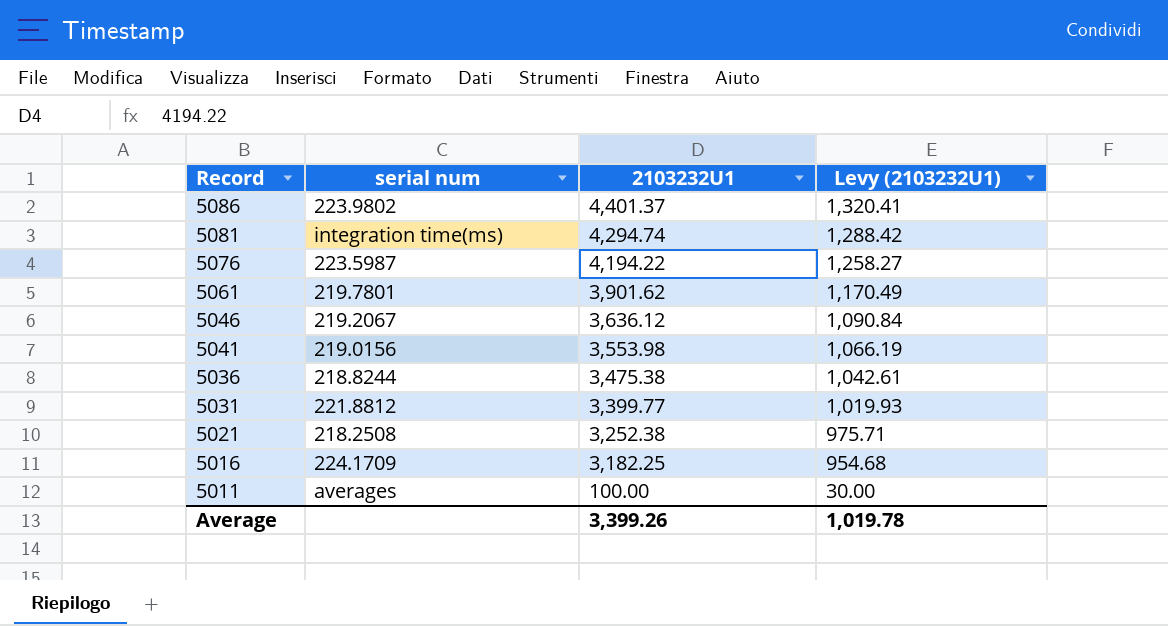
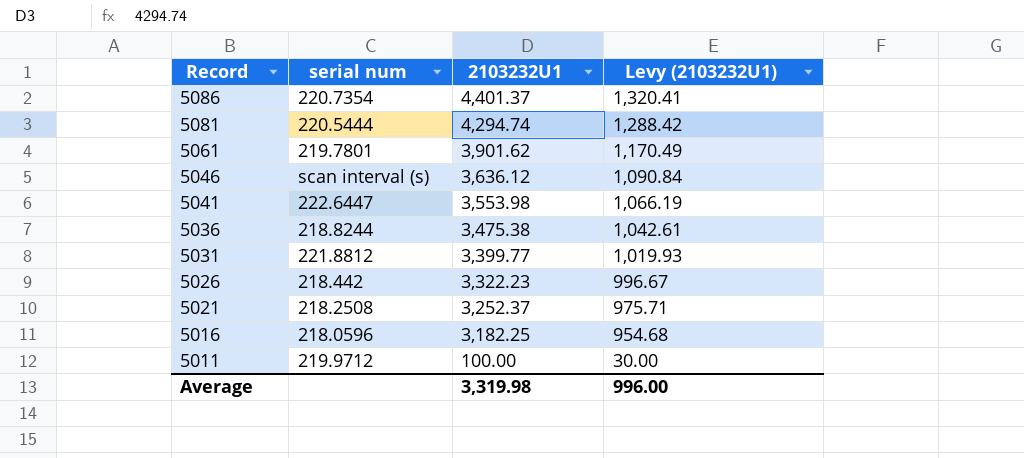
row 5076: 223.5987 | 4,194.22 | 1,258.27 -> none
5086 | serial num: 223.9802 -> 220.7354
5081 | serial num: integration time(ms) -> 220.5444
5046 | serial num: 219.2067 -> scan interval (s)
5041 | serial num: 219.0156 -> 222.6447
row 5026: none -> 218.442 | 3,322.23 | 996.67
5021 | 2103232U1: 3,252.38 -> 3,252.37
5016 | serial num: 224.1709 -> 218.0596
5011 | serial num: averages -> 219.9712
Average | 2103232U1: 3,399.26 -> 3,319.98
Average | Levy (2103232U1): 1,019.78 -> 996.00

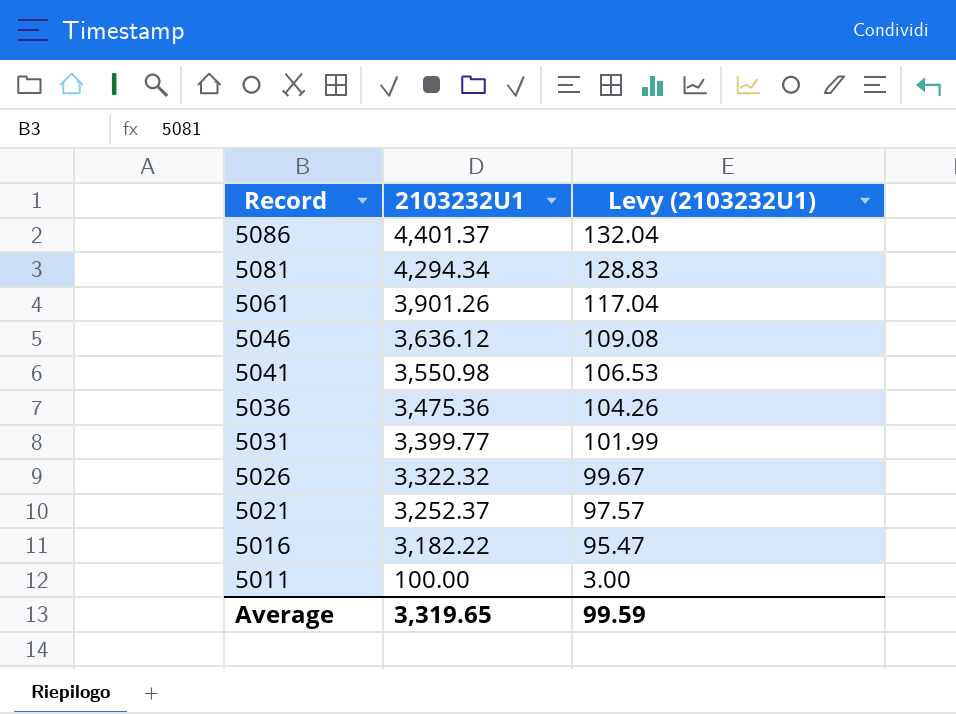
column serial num | position: 2 -> none
column Levy (2103232U1) | formula: [2103232U1] * 0.3 -> [2103232U1] * 0.03
5081 | 2103232U1: 4,294.74 -> 4,294.34
5061 | 2103232U1: 3,901.62 -> 3,901.26
5041 | 2103232U1: 3,553.98 -> 3,550.98
5036 | 2103232U1: 3,475.38 -> 3,475.36
5026 | 2103232U1: 3,322.23 -> 3,322.32
5016 | 2103232U1: 3,182.25 -> 3,182.22
Average | 2103232U1: 3,319.98 -> 3,319.65
Average | Levy (2103232U1): 996.00 -> 99.59

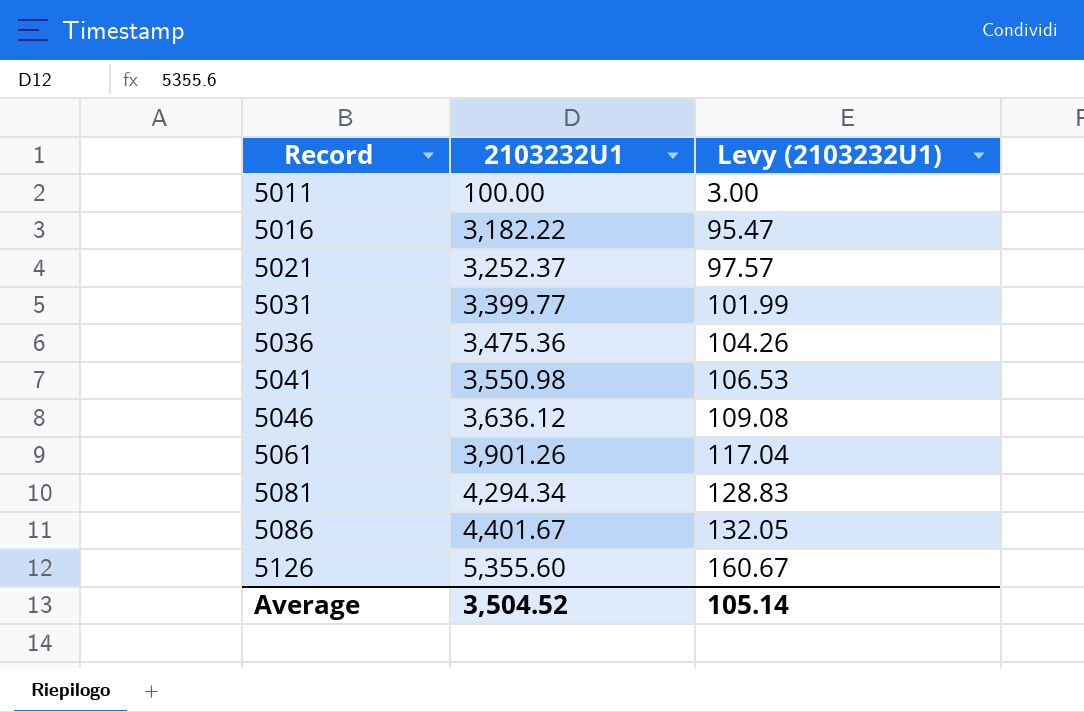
row order: Record descending -> Record ascending
row 5026: 3,322.32 | 99.67 -> none
5086 | 2103232U1: 4,401.37 -> 4,401.67
5086 | Levy (2103232U1): 132.04 -> 132.05
row 5126: none -> 5,355.60 | 160.67
Average | 2103232U1: 3,319.65 -> 3,504.52
Average | Levy (2103232U1): 99.59 -> 105.14

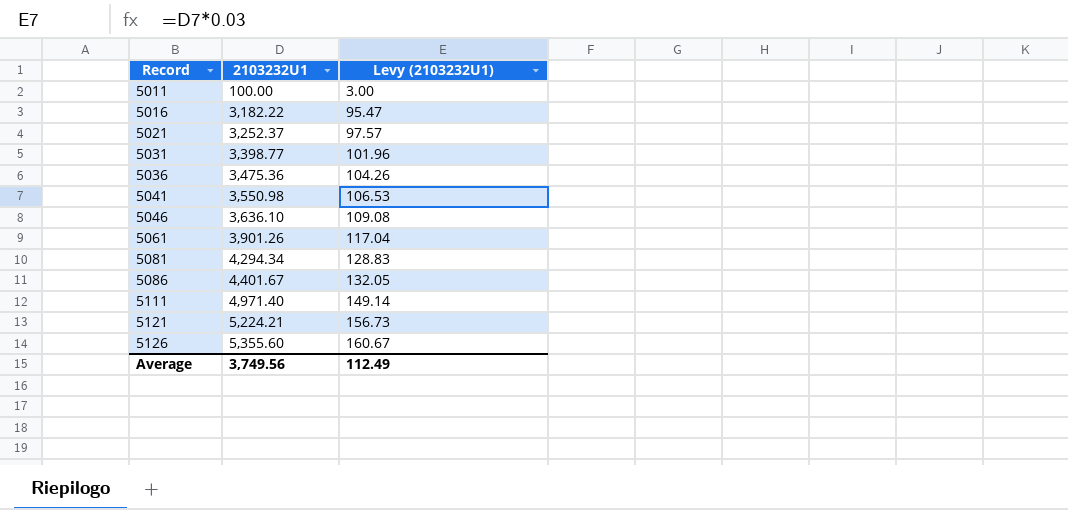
5031 | 2103232U1: 3,399.77 -> 3,398.77
5031 | Levy (2103232U1): 101.99 -> 101.96
5046 | 2103232U1: 3,636.12 -> 3,636.10
row 5111: none -> 4,971.40 | 149.14
row 5121: none -> 5,224.21 | 156.73
Average | 2103232U1: 3,504.52 -> 3,749.56
Average | Levy (2103232U1): 105.14 -> 112.49

